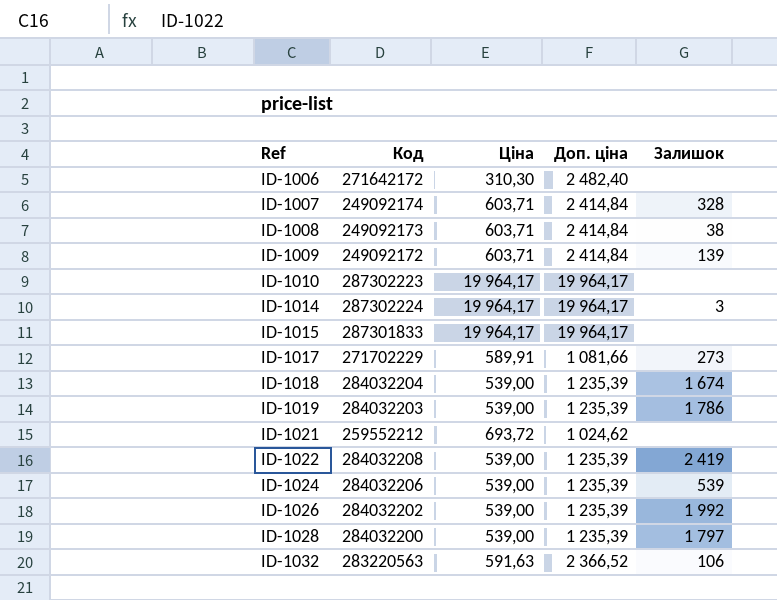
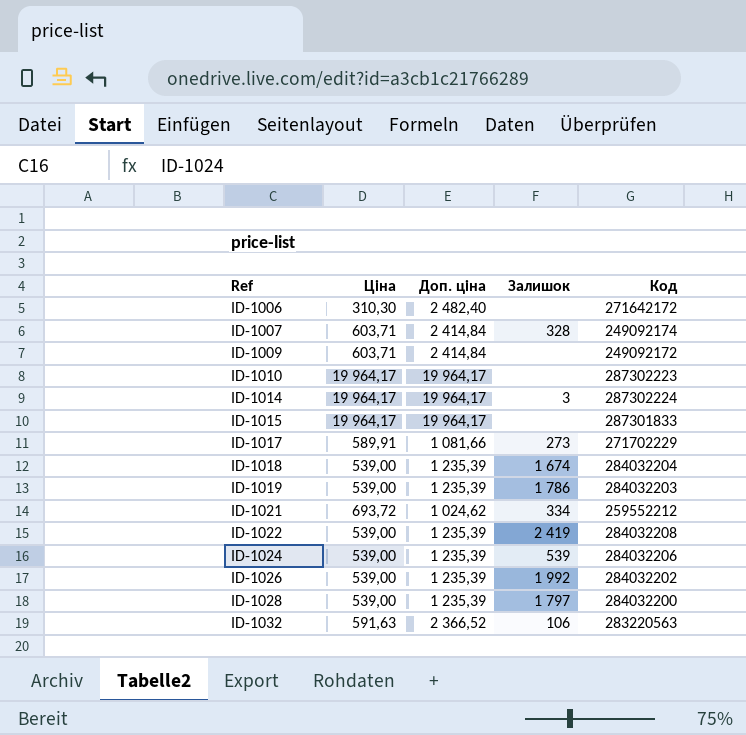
column Код | position: 2 -> 5
row ID-1008: 249092173 | 603,71 | 2 414,84 | 38 -> none
ID-1009 | Залишок: 139 -> none
ID-1021 | Залишок: none -> 334

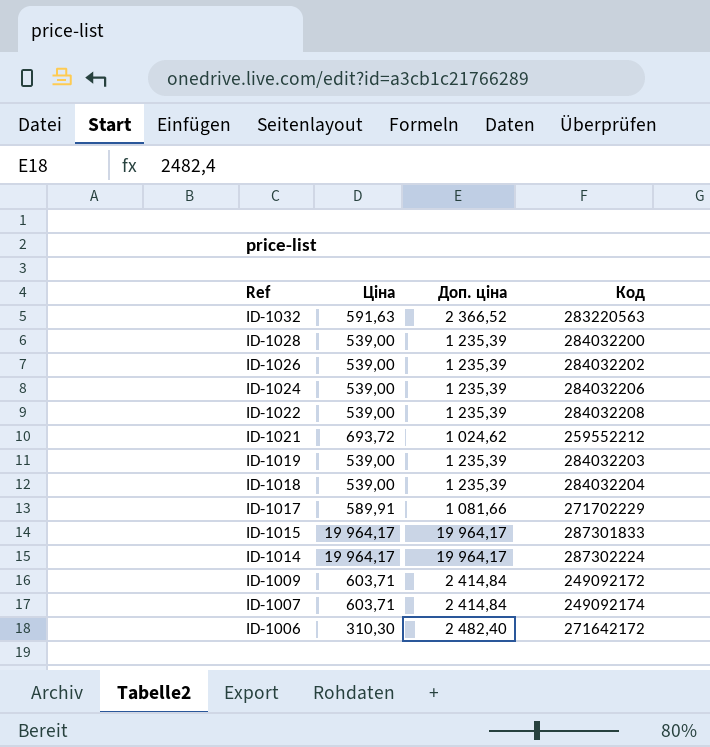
row order: Ref ascending -> Ref descending
column Залишок | position: 4 -> none
row ID-1010: 19 964,17 | 19 964,17 | none | 287302223 -> none

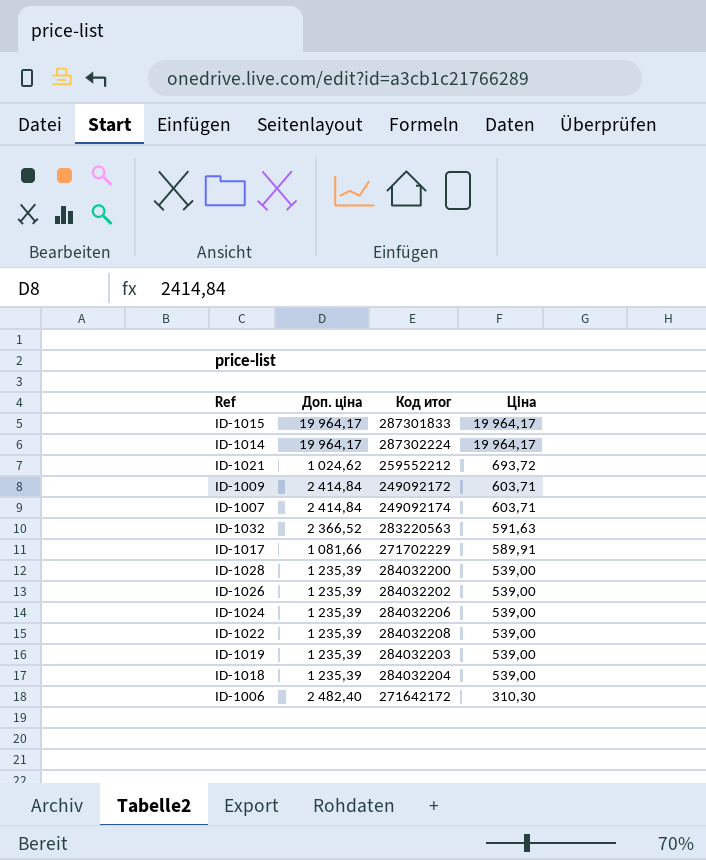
row order: Ref descending -> Ціна descending
column name: Код -> Код итог
column Ціна | position: 2 -> 4

